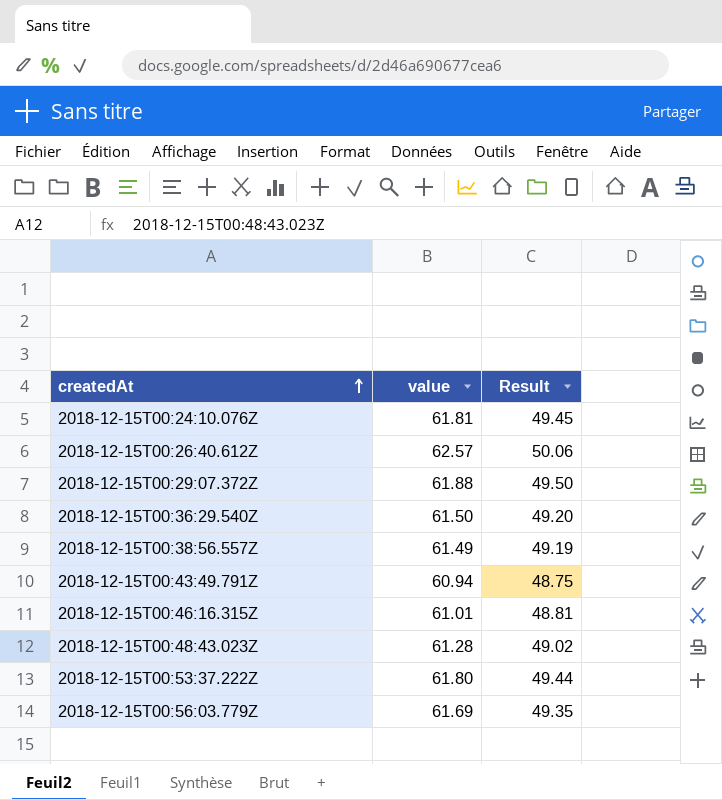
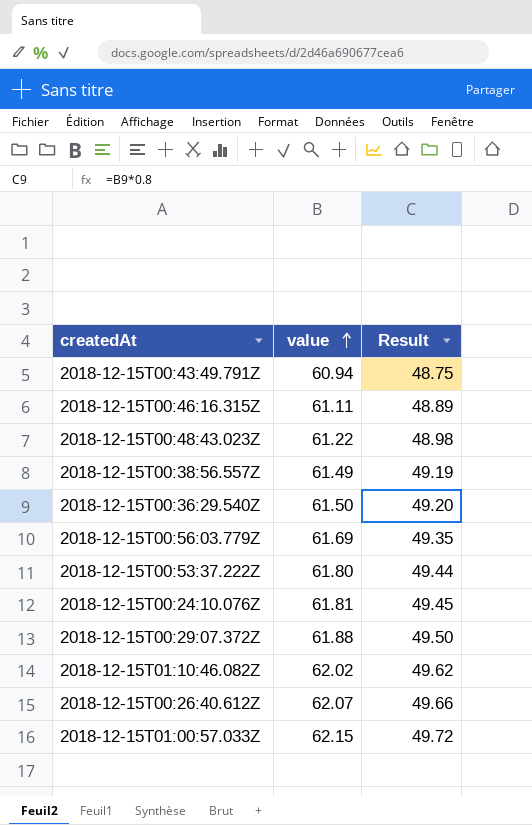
row order: createdAt ascending -> value ascending
2018-12-15T00:46:16.315Z | value: 61.01 -> 61.11
2018-12-15T00:46:16.315Z | Result: 48.81 -> 48.89
2018-12-15T00:48:43.023Z | value: 61.28 -> 61.22
2018-12-15T00:48:43.023Z | Result: 49.02 -> 48.98
row 2018-12-15T01:10:46.082Z: none -> 62.02 | 49.62
2018-12-15T00:26:40.612Z | value: 62.57 -> 62.07
2018-12-15T00:26:40.612Z | Result: 50.06 -> 49.66
row 2018-12-15T01:00:57.033Z: none -> 62.15 | 49.72

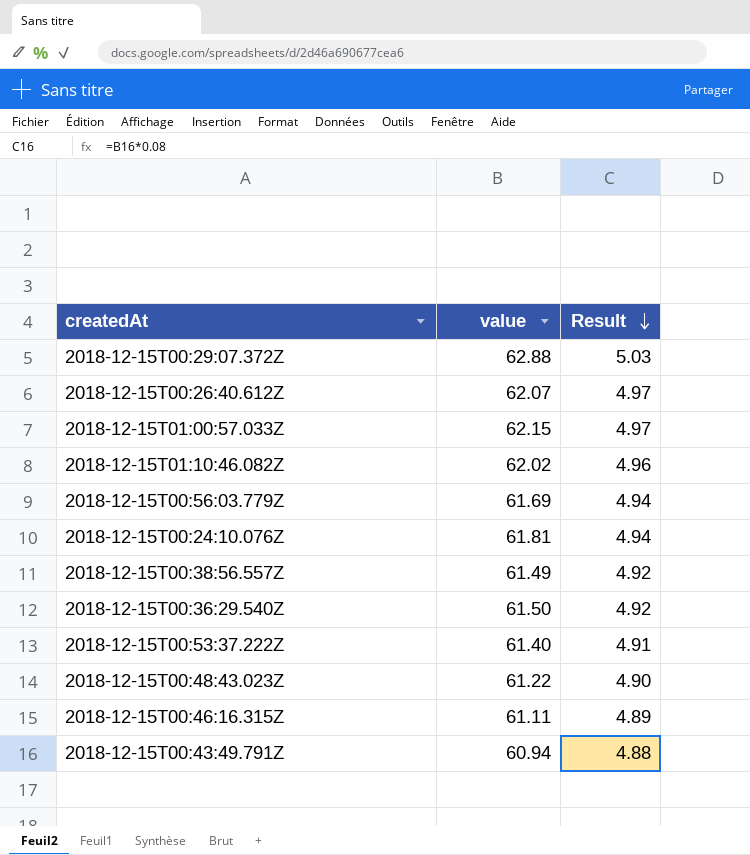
row order: value ascending -> Result descending
column Result | formula: [value] * 0.8 -> [value] * 0.08
2018-12-15T00:29:07.372Z | value: 61.88 -> 62.88
2018-12-15T00:53:37.222Z | value: 61.80 -> 61.40

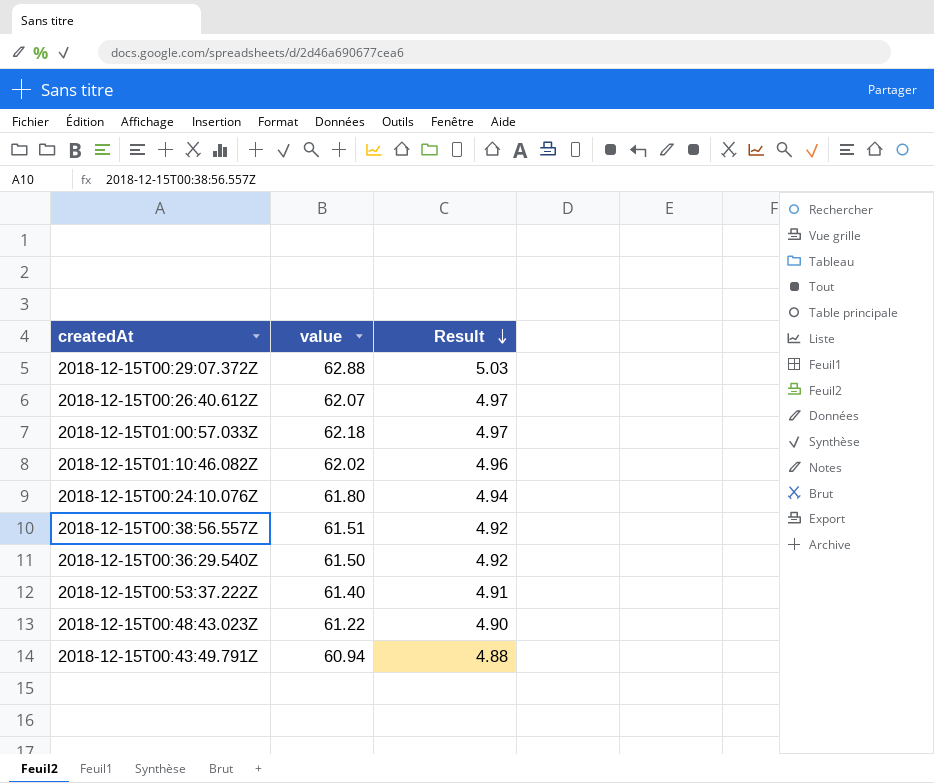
row 2018-12-15T00:56:03.779Z: 61.69 | 4.94 -> none
row 2018-12-15T00:46:16.315Z: 61.11 | 4.89 -> none
2018-12-15T01:00:57.033Z | value: 62.15 -> 62.18
2018-12-15T00:24:10.076Z | value: 61.81 -> 61.80
2018-12-15T00:38:56.557Z | value: 61.49 -> 61.51

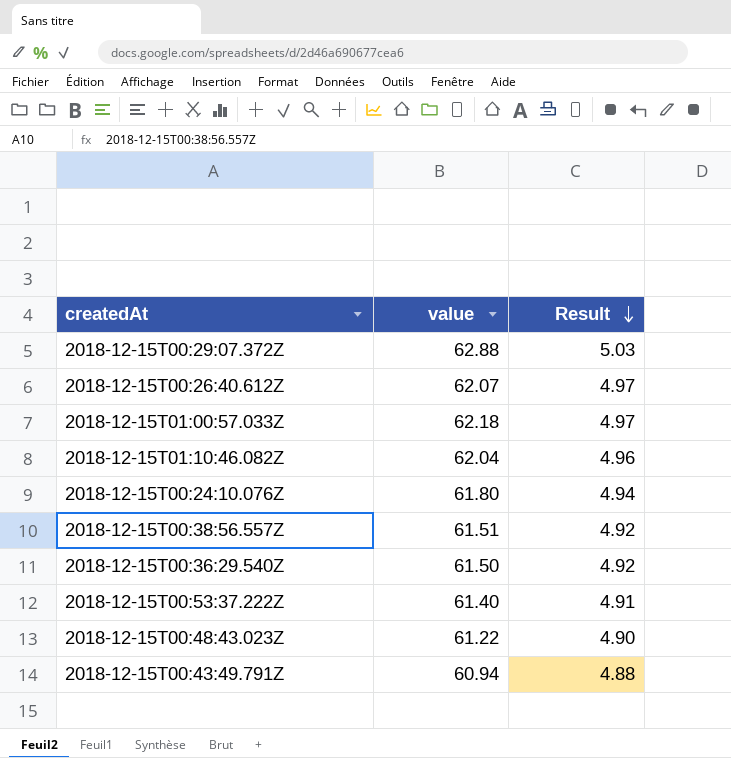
2018-12-15T01:10:46.082Z | value: 62.02 -> 62.04

